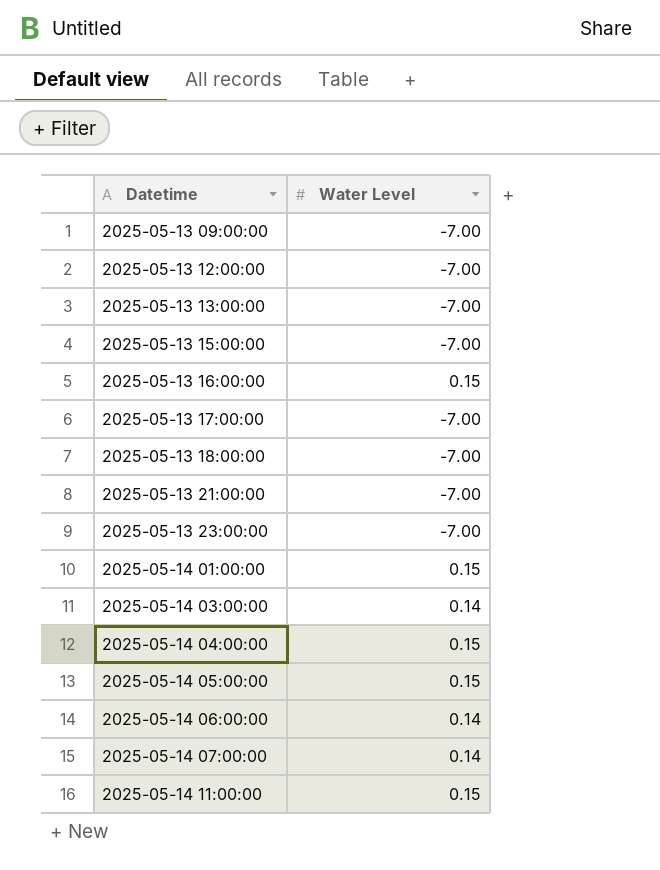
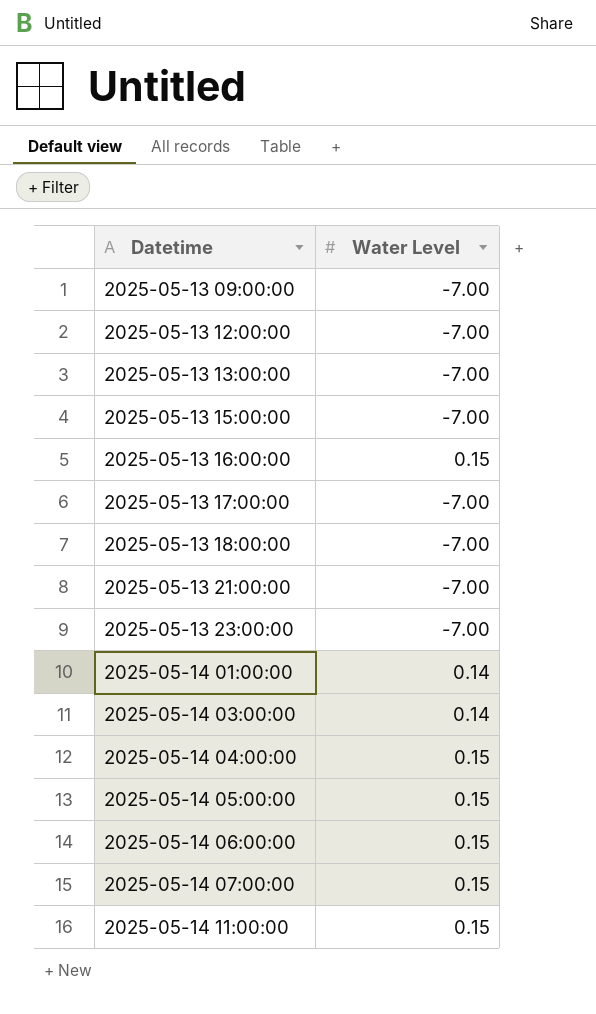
2025-05-14 01:00:00 | Water Level: 0.15 -> 0.14
2025-05-14 06:00:00 | Water Level: 0.14 -> 0.15
2025-05-14 07:00:00 | Water Level: 0.14 -> 0.15

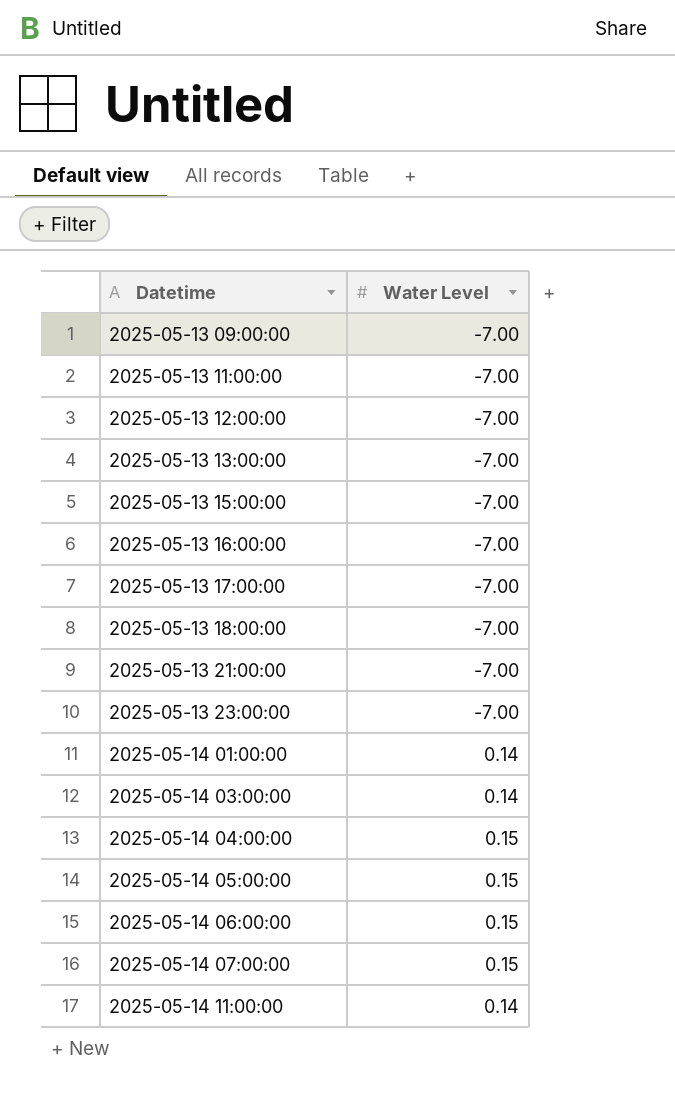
row 2025-05-13 11:00:00: none -> -7.00
2025-05-13 16:00:00 | Water Level: 0.15 -> -7.00
2025-05-14 11:00:00 | Water Level: 0.15 -> 0.14

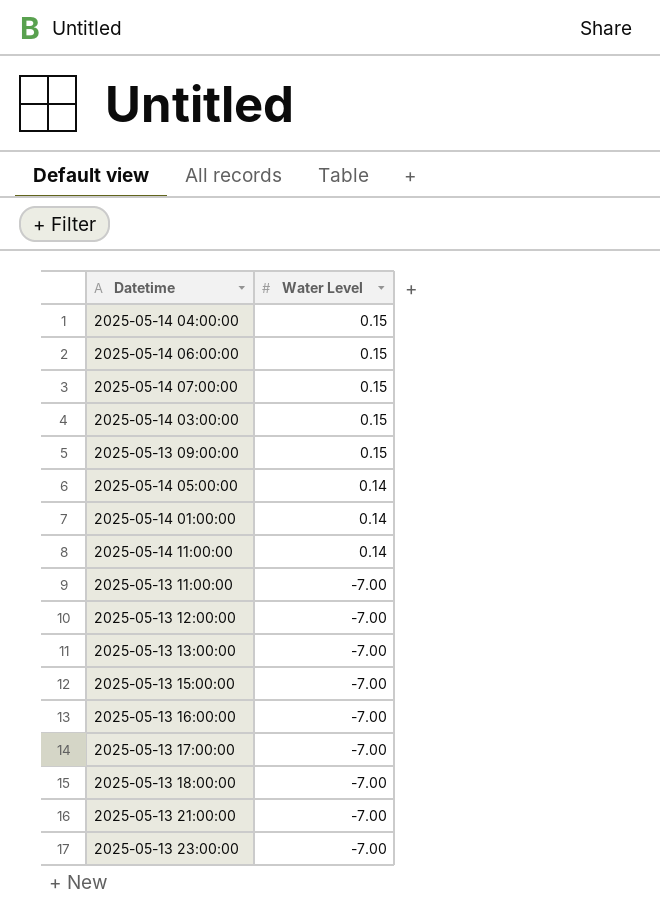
row order: Datetime ascending -> Water Level descending
2025-05-14 03:00:00 | Water Level: 0.14 -> 0.15
2025-05-13 09:00:00 | Water Level: -7.00 -> 0.15
2025-05-14 05:00:00 | Water Level: 0.15 -> 0.14

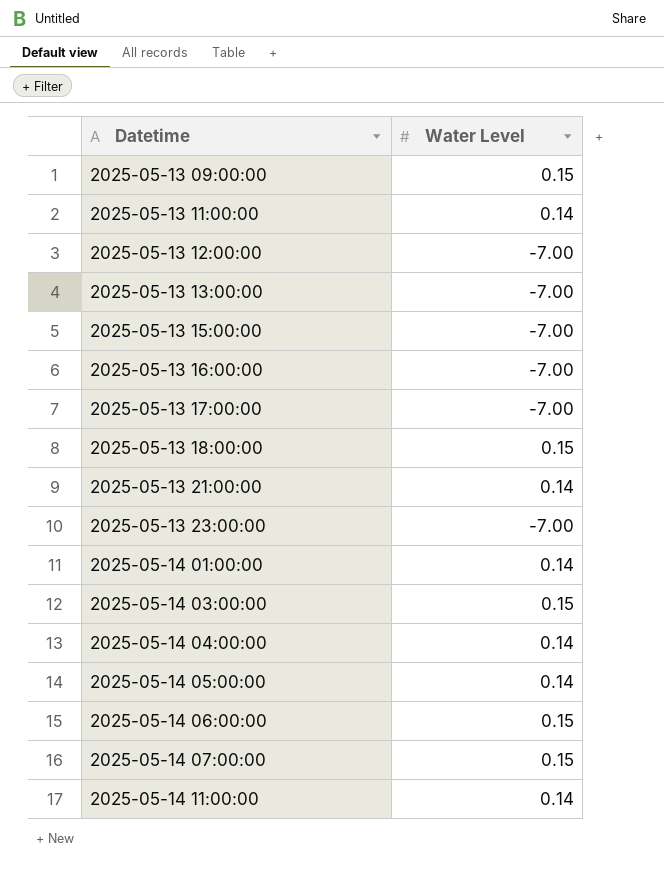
row order: Water Level descending -> Datetime ascending
2025-05-13 11:00:00 | Water Level: -7.00 -> 0.14
2025-05-13 18:00:00 | Water Level: -7.00 -> 0.15
2025-05-13 21:00:00 | Water Level: -7.00 -> 0.14
2025-05-14 04:00:00 | Water Level: 0.15 -> 0.14

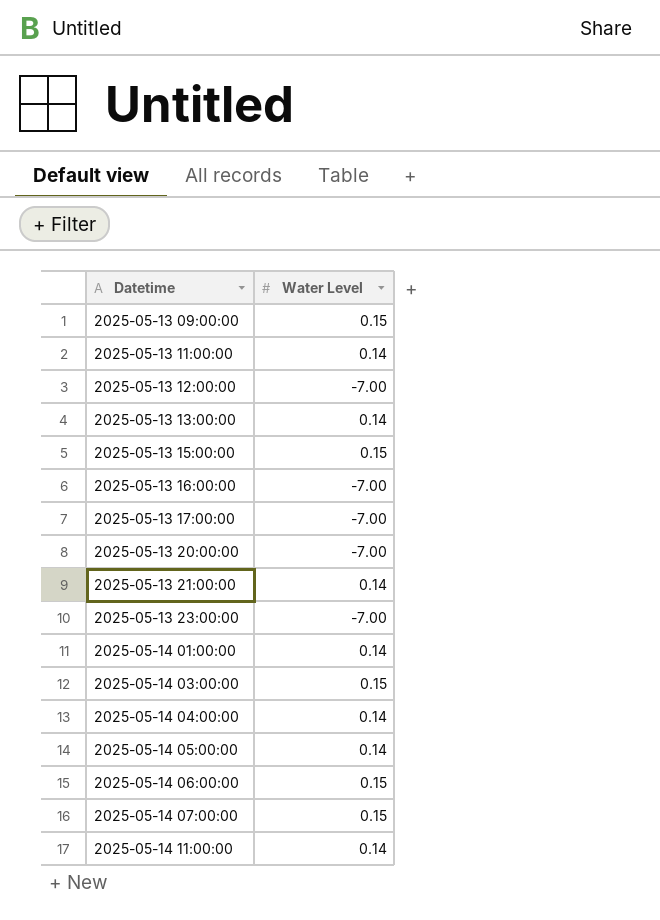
row 2025-05-13 18:00:00: 0.15 -> none
2025-05-13 13:00:00 | Water Level: -7.00 -> 0.14
2025-05-13 15:00:00 | Water Level: -7.00 -> 0.15
row 2025-05-13 20:00:00: none -> -7.00

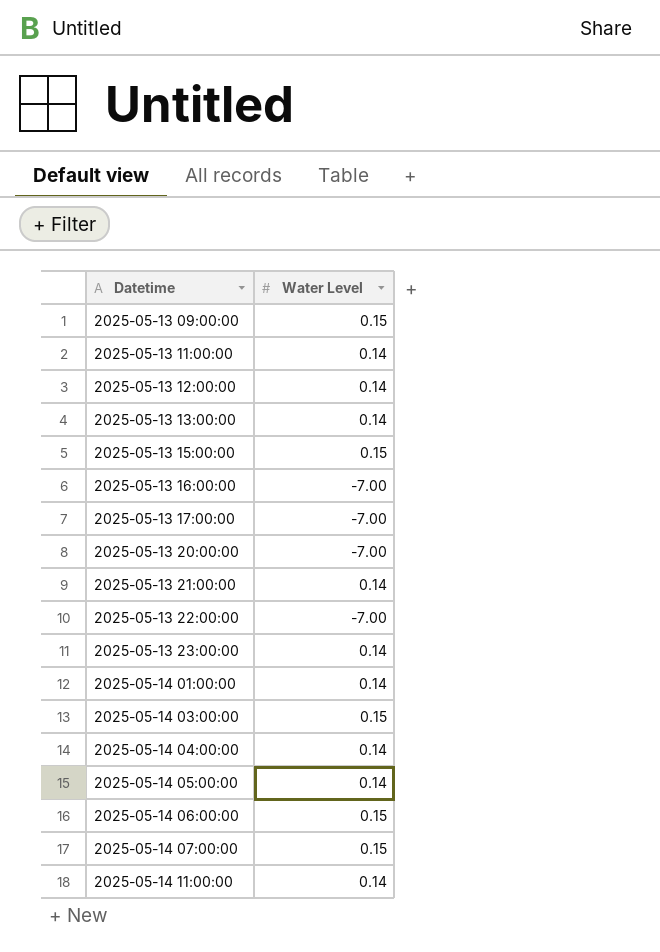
2025-05-13 12:00:00 | Water Level: -7.00 -> 0.14
row 2025-05-13 22:00:00: none -> -7.00
2025-05-13 23:00:00 | Water Level: -7.00 -> 0.14

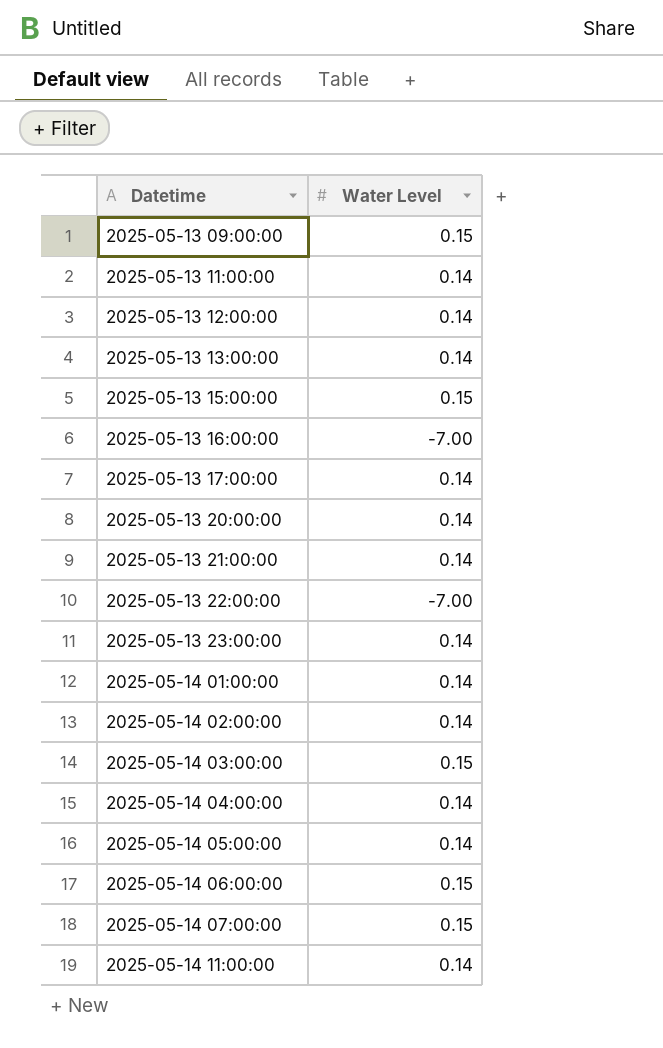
2025-05-13 17:00:00 | Water Level: -7.00 -> 0.14
2025-05-13 20:00:00 | Water Level: -7.00 -> 0.14
row 2025-05-14 02:00:00: none -> 0.14

